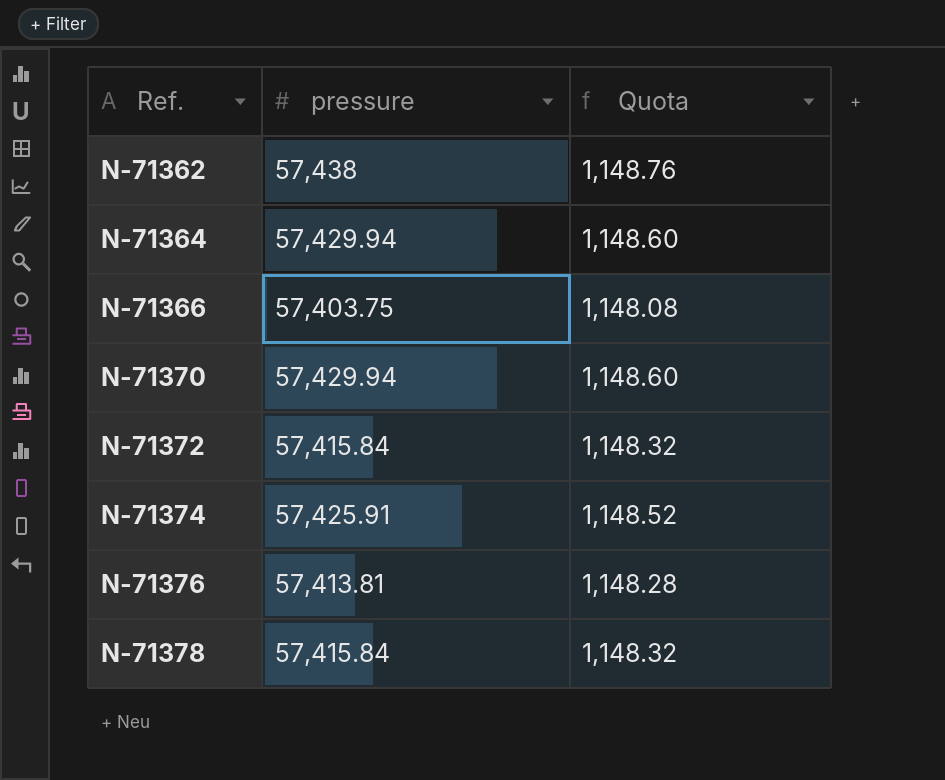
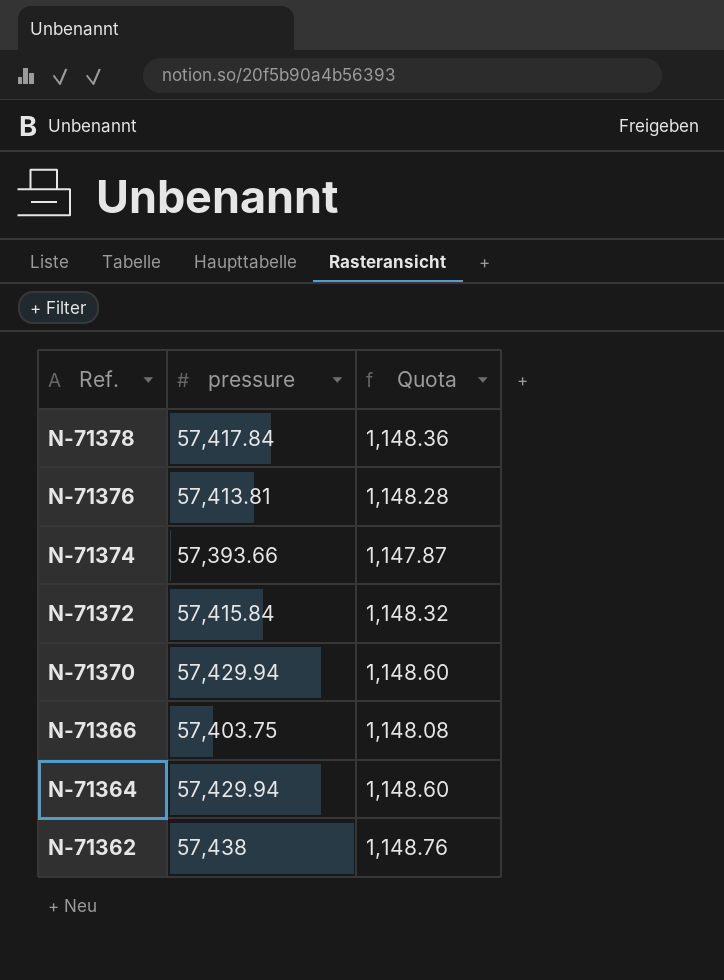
row order: Ref. ascending -> Ref. descending
N-71378 | pressure: 57,415.84 -> 57,417.84
N-71378 | Quota: 1,148.32 -> 1,148.36
N-71374 | pressure: 57,425.91 -> 57,393.66
N-71374 | Quota: 1,148.52 -> 1,147.87

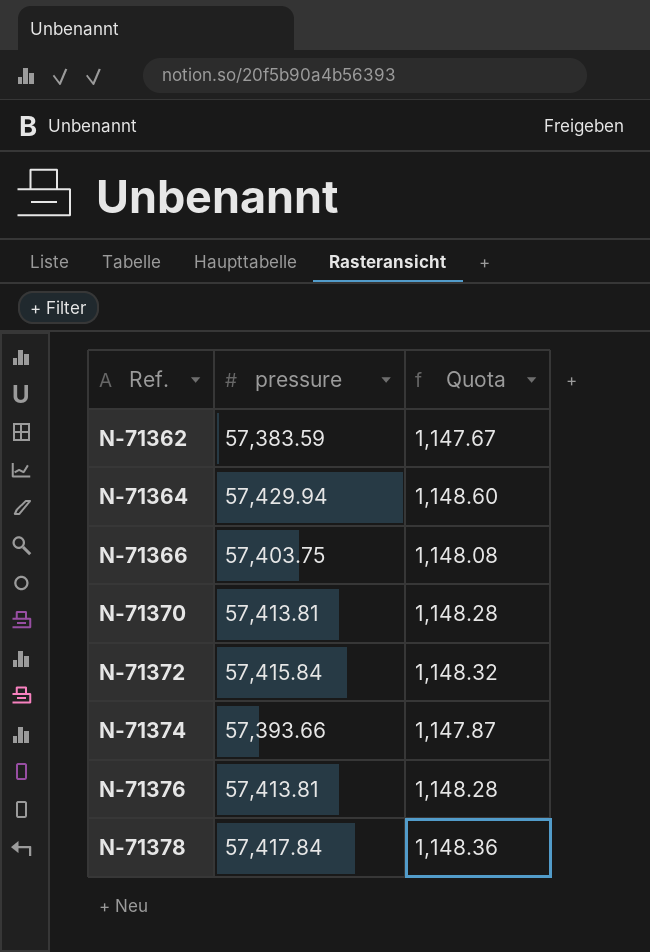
row order: Ref. descending -> Ref. ascending
N-71362 | pressure: 57,438 -> 57,383.59
N-71362 | Quota: 1,148.76 -> 1,147.67
N-71370 | pressure: 57,429.94 -> 57,413.81
N-71370 | Quota: 1,148.60 -> 1,148.28

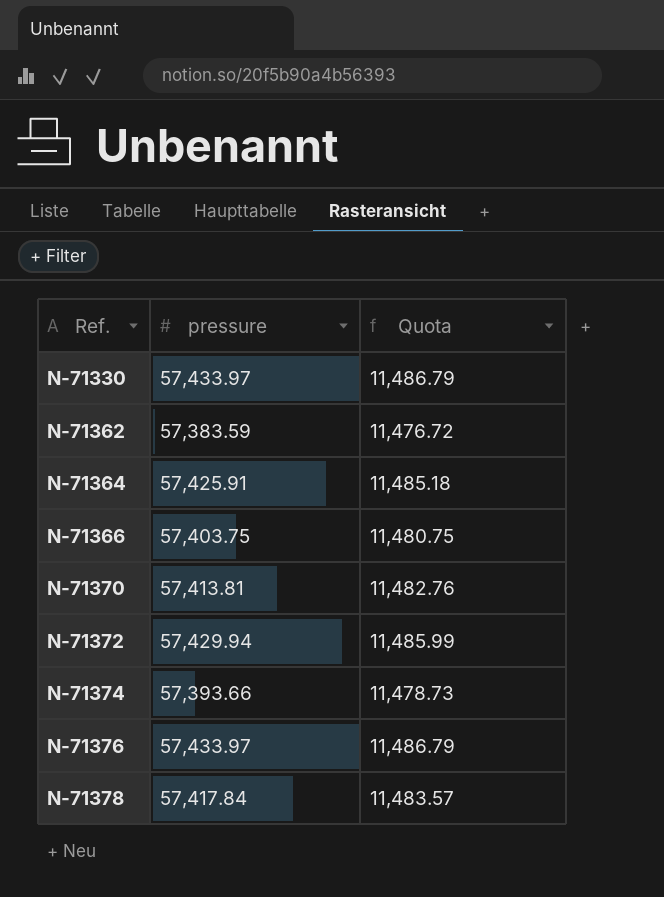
column Quota | formula: [pressure] * 0.02 -> [pressure] * 0.2
row N-71330: none -> 57,433.97 | 11,486.79
N-71364 | pressure: 57,429.94 -> 57,425.91
N-71372 | pressure: 57,415.84 -> 57,429.94
N-71376 | pressure: 57,413.81 -> 57,433.97

